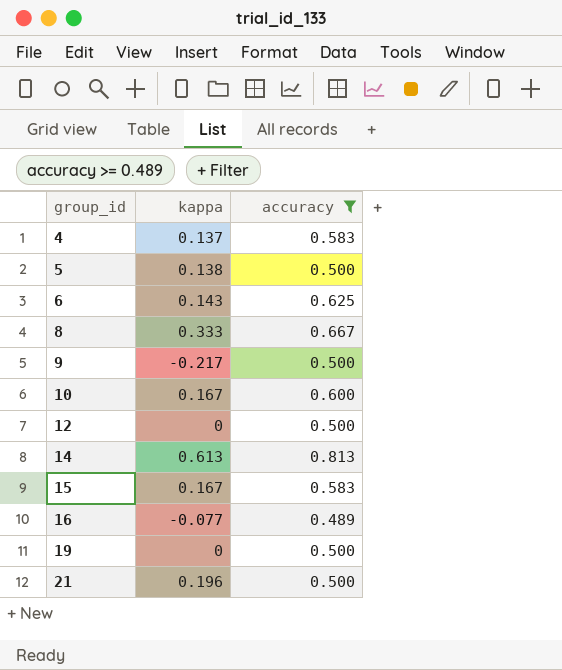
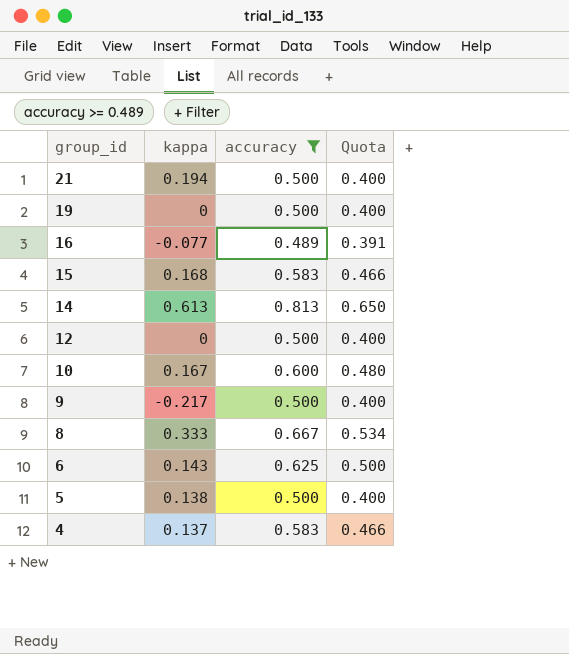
row order: group_id ascending -> group_id descending
column Quota | formula: none -> [accuracy] * 0.8
21 | kappa: 0.196 -> 0.194
15 | kappa: 0.167 -> 0.168

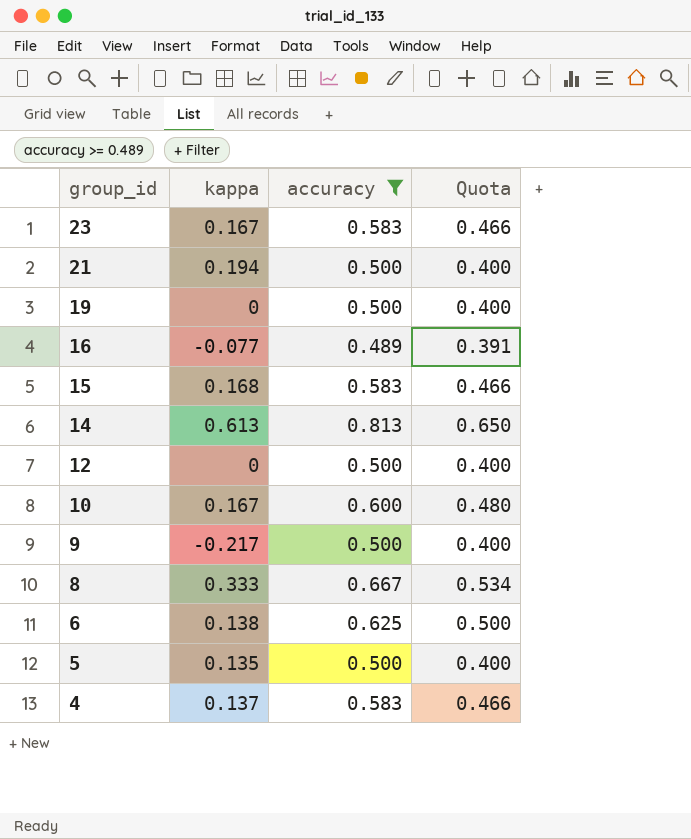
row 23: none -> 0.167 | 0.583 | 0.466
6 | kappa: 0.143 -> 0.138
5 | kappa: 0.138 -> 0.135

